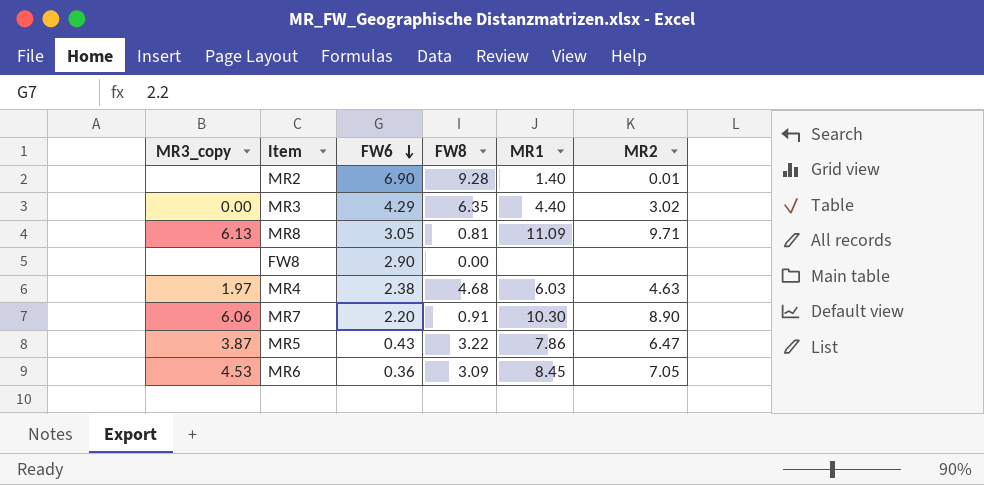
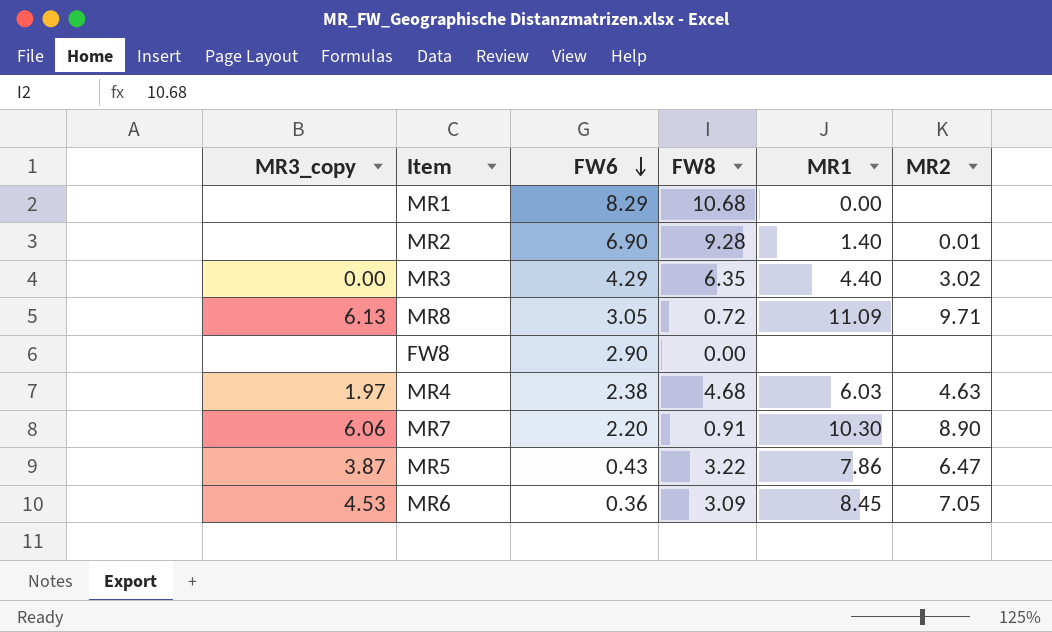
row MR1: none -> none | 8.29 | 10.68 | 0.00 | none
MR8 | FW8: 0.81 -> 0.72

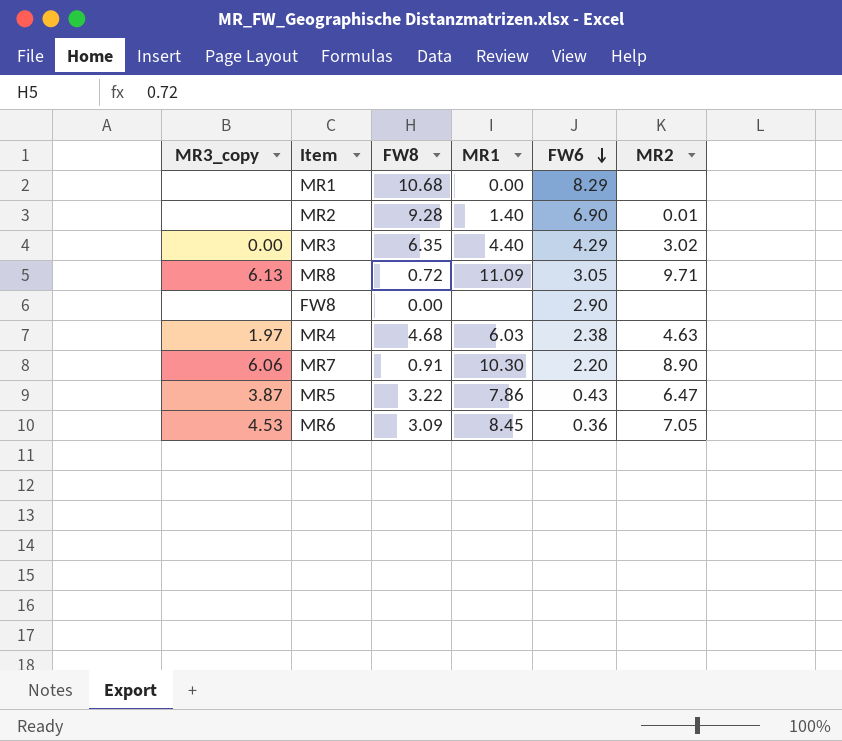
column FW6 | position: 3 -> 5

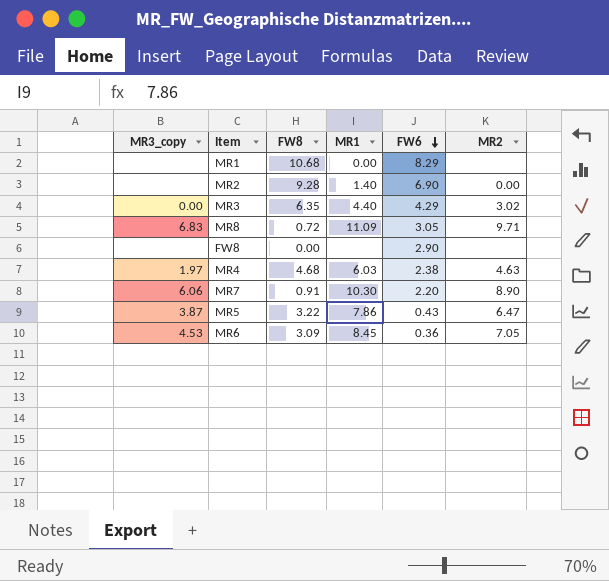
MR2 | MR2: 0.01 -> 0.00
MR8 | MR3_copy: 6.13 -> 6.83

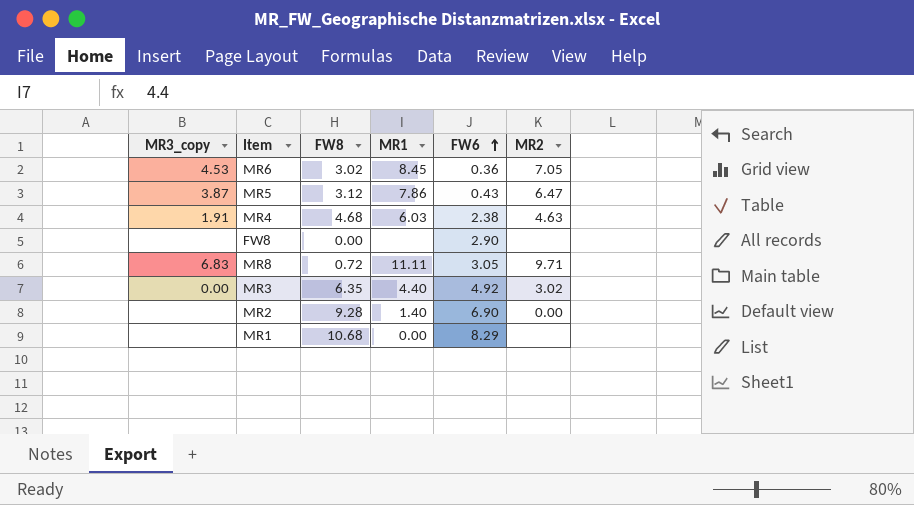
row order: FW6 descending -> FW6 ascending
row MR7: 6.06 | 0.91 | 10.30 | 2.20 | 8.90 -> none
MR6 | FW8: 3.09 -> 3.02
MR5 | FW8: 3.22 -> 3.12
MR4 | MR3_copy: 1.97 -> 1.91
MR8 | MR1: 11.09 -> 11.11
MR3 | FW6: 4.29 -> 4.92

